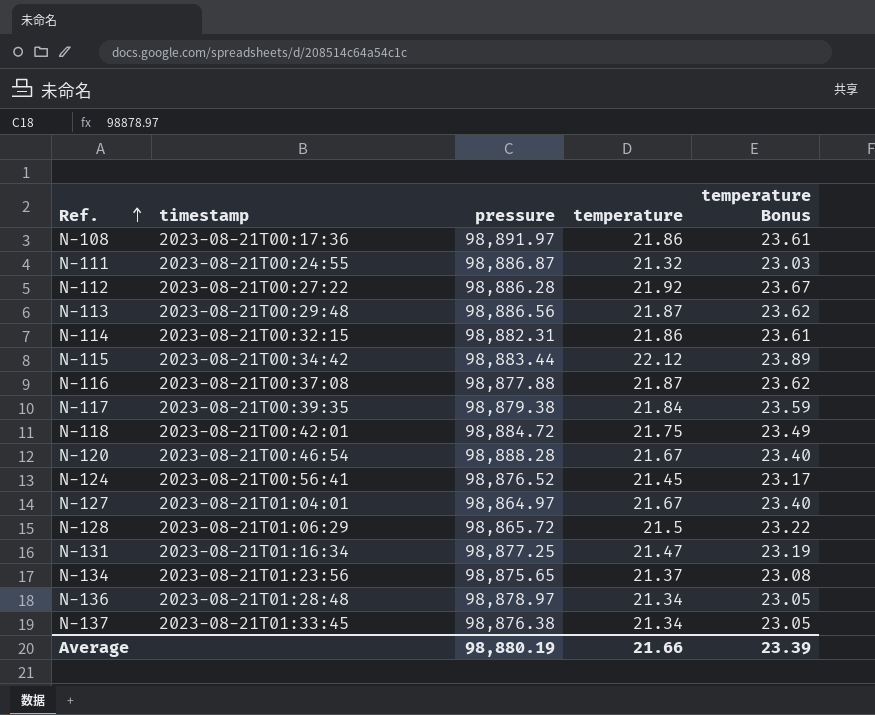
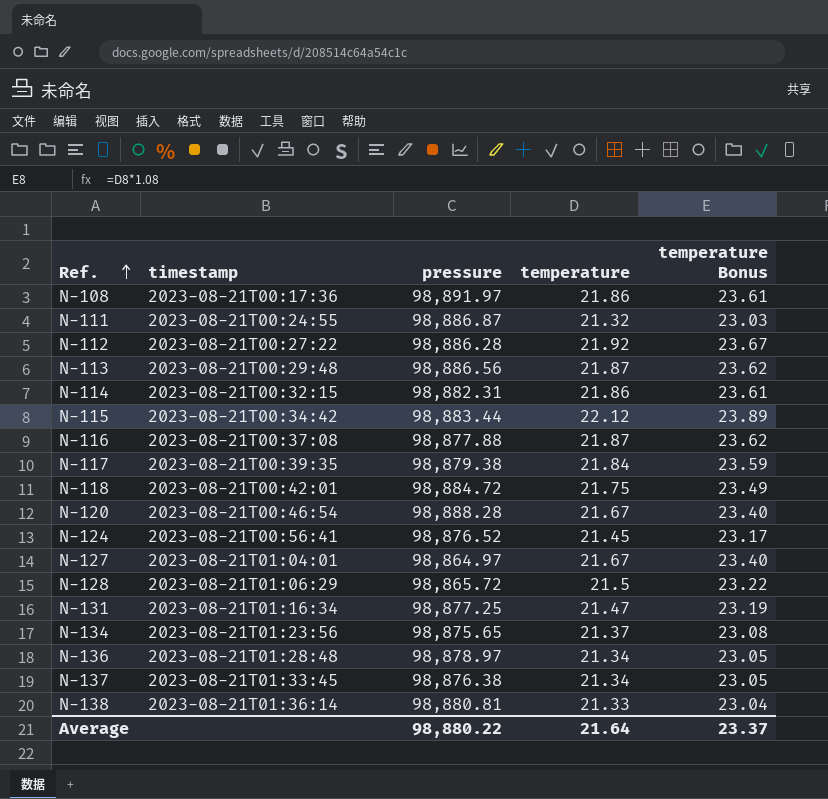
row N-138: none -> 2023-08-21T01:36:14 | 98,880.81 | 21.33 | 23.04
Average | pressure: 98,880.19 -> 98,880.22
Average | temperature: 21.66 -> 21.64
Average | temperature Bonus: 23.39 -> 23.37

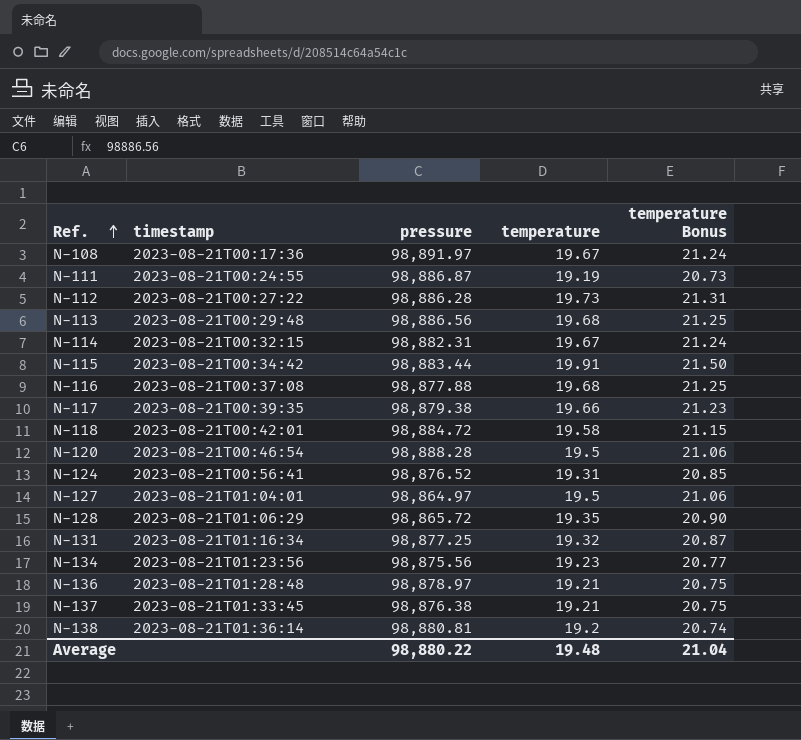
N-108 | temperature: 21.86 -> 19.67
N-108 | temperature Bonus: 23.61 -> 21.24
N-111 | temperature: 21.32 -> 19.19
N-111 | temperature Bonus: 23.03 -> 20.73
N-112 | temperature: 21.92 -> 19.73
N-112 | temperature Bonus: 23.67 -> 21.31
N-113 | temperature: 21.87 -> 19.68
N-113 | temperature Bonus: 23.62 -> 21.25
N-114 | temperature: 21.86 -> 19.67
N-114 | temperature Bonus: 23.61 -> 21.24
N-115 | temperature: 22.12 -> 19.91
N-115 | temperature Bonus: 23.89 -> 21.50
N-116 | temperature: 21.87 -> 19.68
N-116 | temperature Bonus: 23.62 -> 21.25
N-117 | temperature: 21.84 -> 19.66
N-117 | temperature Bonus: 23.59 -> 21.23
N-118 | temperature: 21.75 -> 19.58
N-118 | temperature Bonus: 23.49 -> 21.15
N-120 | temperature: 21.67 -> 19.5
N-120 | temperature Bonus: 23.40 -> 21.06
N-124 | temperature: 21.45 -> 19.31
N-124 | temperature Bonus: 23.17 -> 20.85
N-127 | temperature: 21.67 -> 19.5
N-127 | temperature Bonus: 23.40 -> 21.06
N-128 | temperature: 21.5 -> 19.35
N-128 | temperature Bonus: 23.22 -> 20.90
N-131 | temperature: 21.47 -> 19.32
N-131 | temperature Bonus: 23.19 -> 20.87
N-134 | pressure: 98,875.65 -> 98,875.56
N-134 | temperature: 21.37 -> 19.23
N-134 | temperature Bonus: 23.08 -> 20.77
N-136 | temperature: 21.34 -> 19.21
N-136 | temperature Bonus: 23.05 -> 20.75
N-137 | temperature: 21.34 -> 19.21
N-137 | temperature Bonus: 23.05 -> 20.75
N-138 | temperature: 21.33 -> 19.2
N-138 | temperature Bonus: 23.04 -> 20.74
Average | temperature: 21.64 -> 19.48
Average | temperature Bonus: 23.37 -> 21.04

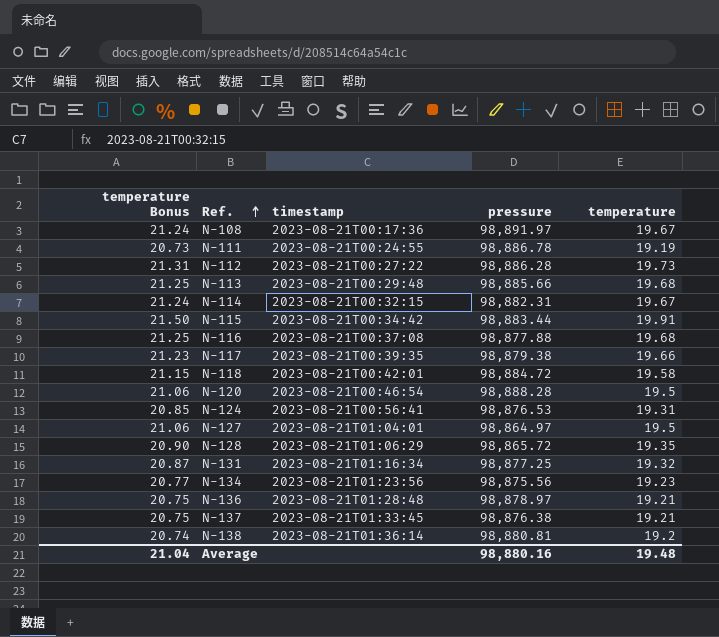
column temperature Bonus | position: 5 -> 1
N-111 | pressure: 98,886.87 -> 98,886.78
N-113 | pressure: 98,886.56 -> 98,885.66
N-124 | pressure: 98,876.52 -> 98,876.53
Average | pressure: 98,880.22 -> 98,880.16

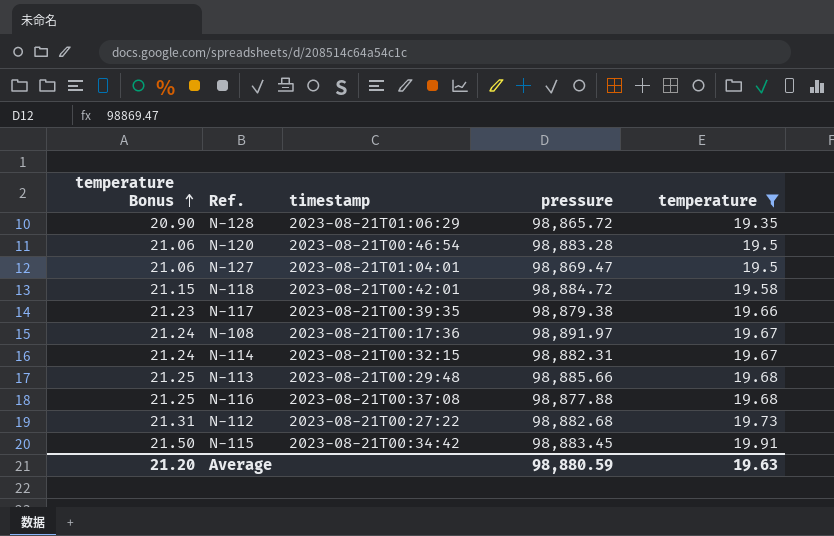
filter: none -> temperature >= 19.35
row order: Ref. ascending -> temperature Bonus ascending
N-120 | pressure: 98,888.28 -> 98,883.28
N-127 | pressure: 98,864.97 -> 98,869.47
N-112 | pressure: 98,886.28 -> 98,882.68
N-115 | pressure: 98,883.44 -> 98,883.45
Average | temperature Bonus: 21.04 -> 21.20
Average | pressure: 98,880.16 -> 98,880.59
Average | temperature: 19.48 -> 19.63

